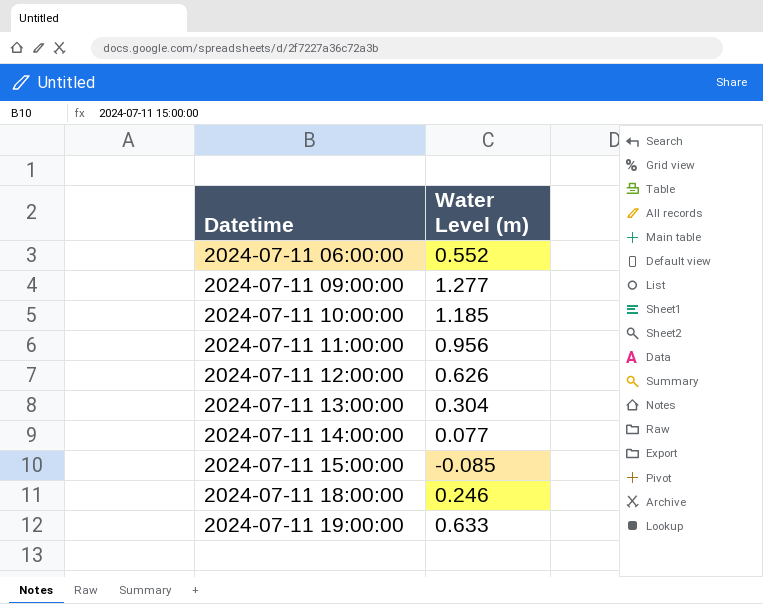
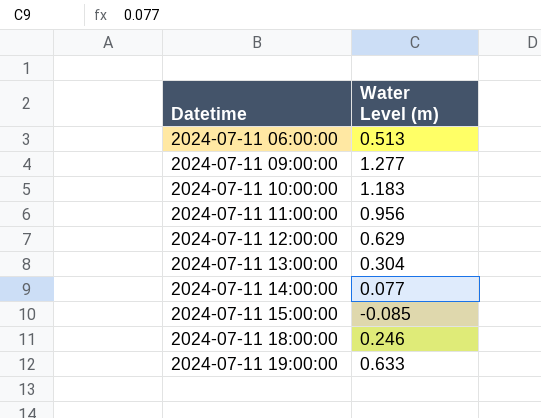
2024-07-11 06:00:00 | Water Level (m): 0.552 -> 0.513
2024-07-11 10:00:00 | Water Level (m): 1.185 -> 1.183
2024-07-11 12:00:00 | Water Level (m): 0.626 -> 0.629

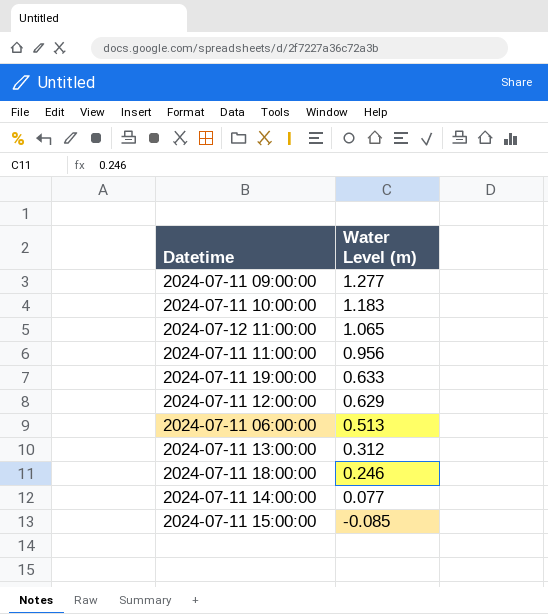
row order: Datetime ascending -> Water Level (m) descending
row 2024-07-12 11:00:00: none -> 1.065
2024-07-11 13:00:00 | Water Level (m): 0.304 -> 0.312

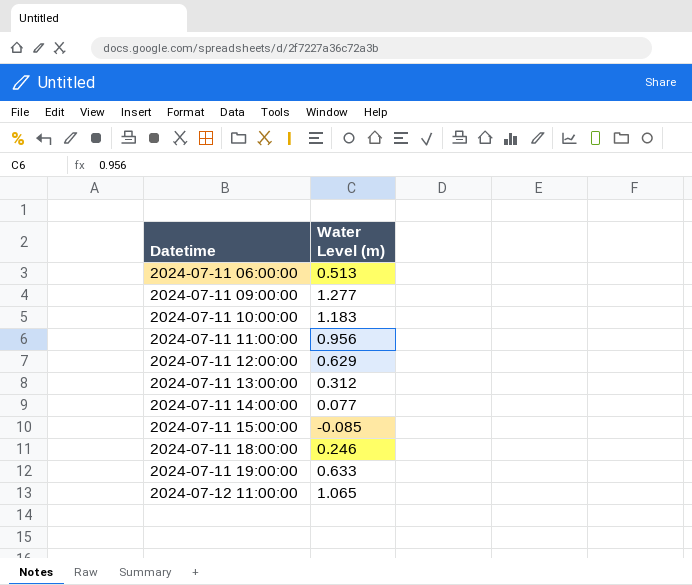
row order: Water Level (m) descending -> Datetime ascending

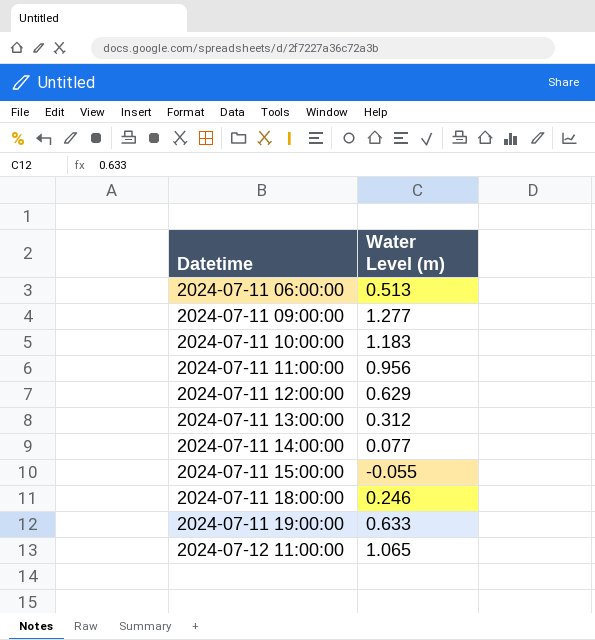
2024-07-11 15:00:00 | Water Level (m): -0.085 -> -0.055

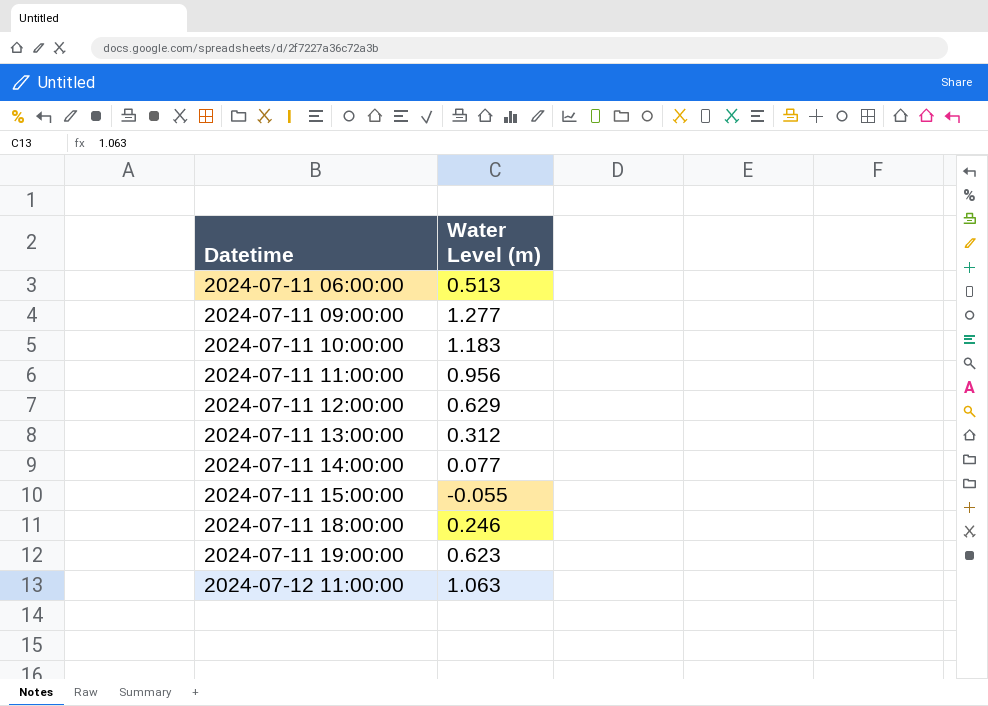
2024-07-11 19:00:00 | Water Level (m): 0.633 -> 0.623
2024-07-12 11:00:00 | Water Level (m): 1.065 -> 1.063

